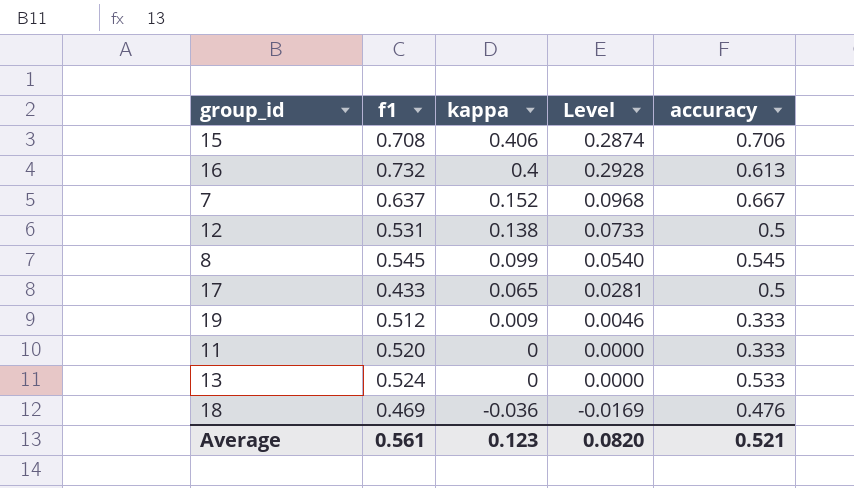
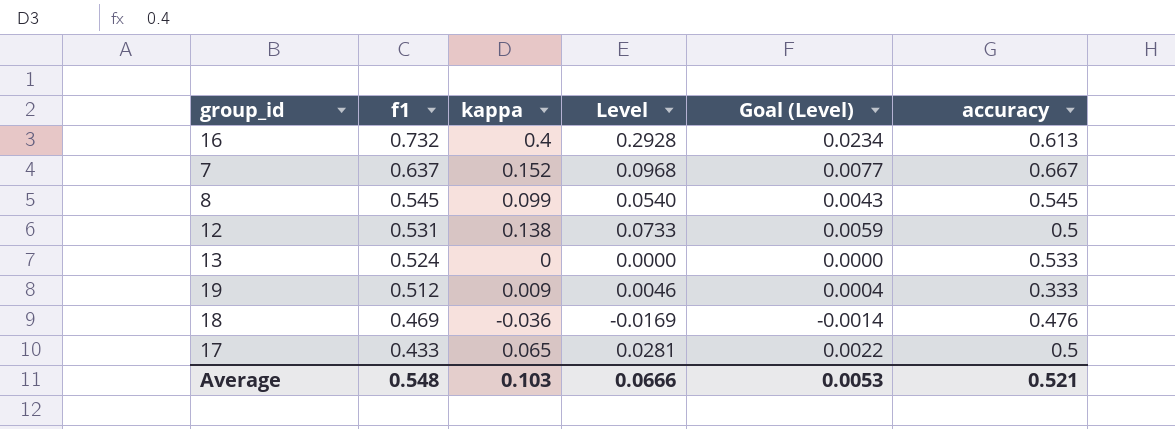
row order: kappa descending -> f1 descending
column Goal (Level) | formula: none -> [Level] * 0.08
row 15: 0.708 | 0.406 | 0.2874 | 0.706 -> none
row 11: 0.520 | 0 | 0.0000 | 0.333 -> none
Average | f1: 0.561 -> 0.548
Average | kappa: 0.123 -> 0.103
Average | Level: 0.0820 -> 0.0666

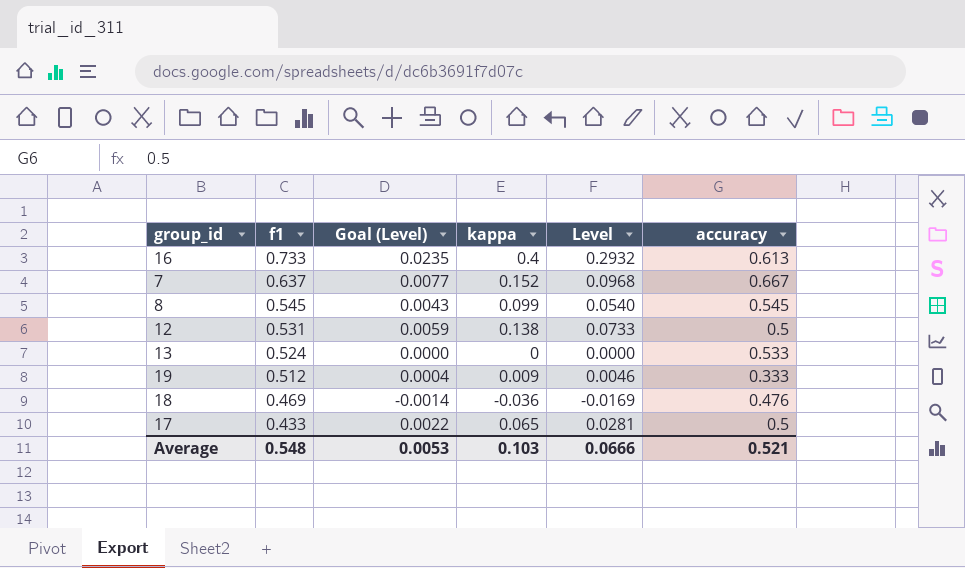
column Goal (Level) | position: 5 -> 3
16 | f1: 0.732 -> 0.733
16 | Goal (Level): 0.0234 -> 0.0235
16 | Level: 0.2928 -> 0.2932

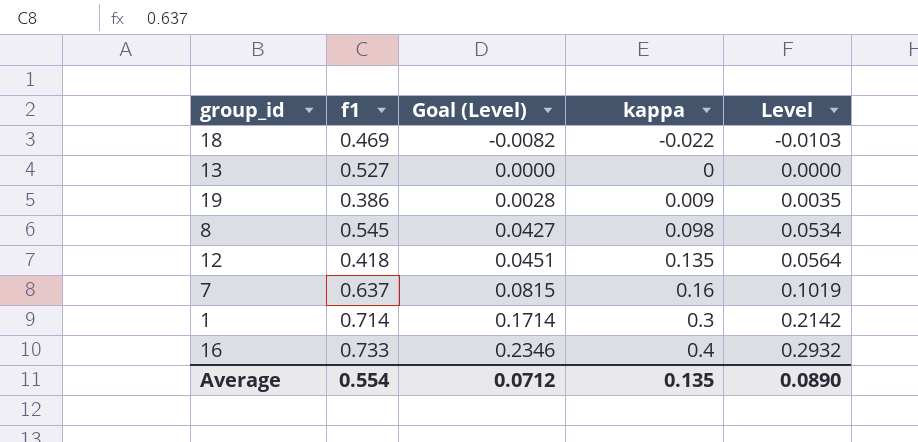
row order: f1 descending -> Goal (Level) ascending
column accuracy | position: 6 -> none
column Goal (Level) | formula: [Level] * 0.08 -> [Level] * 0.8
row 17: 0.433 | 0.0022 | 0.065 | 0.0281 | 0.5 -> none
18 | kappa: -0.036 -> -0.022
18 | Level: -0.0169 -> -0.0103
13 | f1: 0.524 -> 0.527
19 | f1: 0.512 -> 0.386
19 | Level: 0.0046 -> 0.0035
8 | kappa: 0.099 -> 0.098
8 | Level: 0.0540 -> 0.0534
12 | f1: 0.531 -> 0.418
12 | kappa: 0.138 -> 0.135
12 | Level: 0.0733 -> 0.0564
7 | kappa: 0.152 -> 0.16
7 | Level: 0.0968 -> 0.1019
row 1: none -> 0.714 | 0.1714 | 0.3 | 0.2142
Average | f1: 0.548 -> 0.554
Average | Goal (Level): 0.0053 -> 0.0712
Average | kappa: 0.103 -> 0.135
Average | Level: 0.0666 -> 0.0890

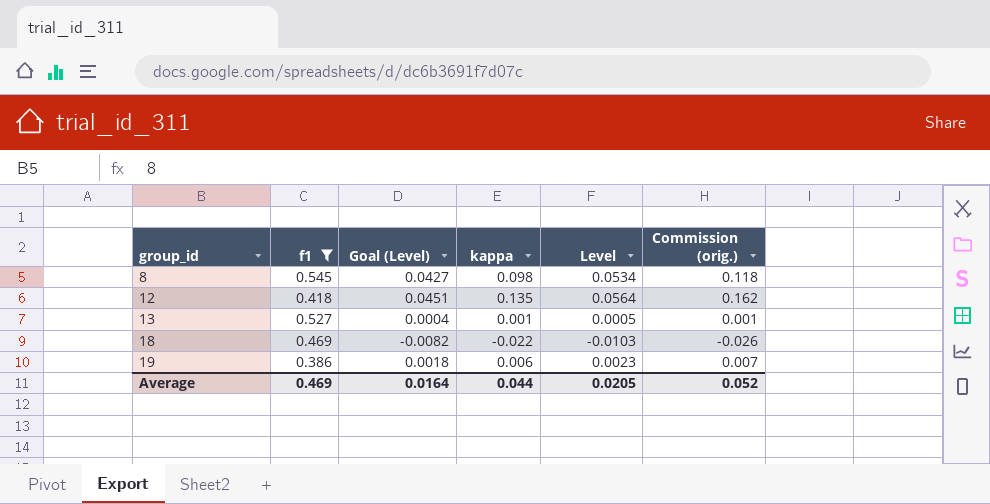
filter: none -> f1 <= 0.545
row order: Goal (Level) ascending -> group_id ascending
column Commission (orig.) | formula: none -> [kappa] * 1.2
13 | Goal (Level): 0.0000 -> 0.0004
13 | kappa: 0 -> 0.001
13 | Level: 0.0000 -> 0.0005
19 | Goal (Level): 0.0028 -> 0.0018
19 | kappa: 0.009 -> 0.006
19 | Level: 0.0035 -> 0.0023
Average | f1: 0.554 -> 0.469
Average | Goal (Level): 0.0712 -> 0.0164
Average | kappa: 0.135 -> 0.044
Average | Level: 0.0890 -> 0.0205

